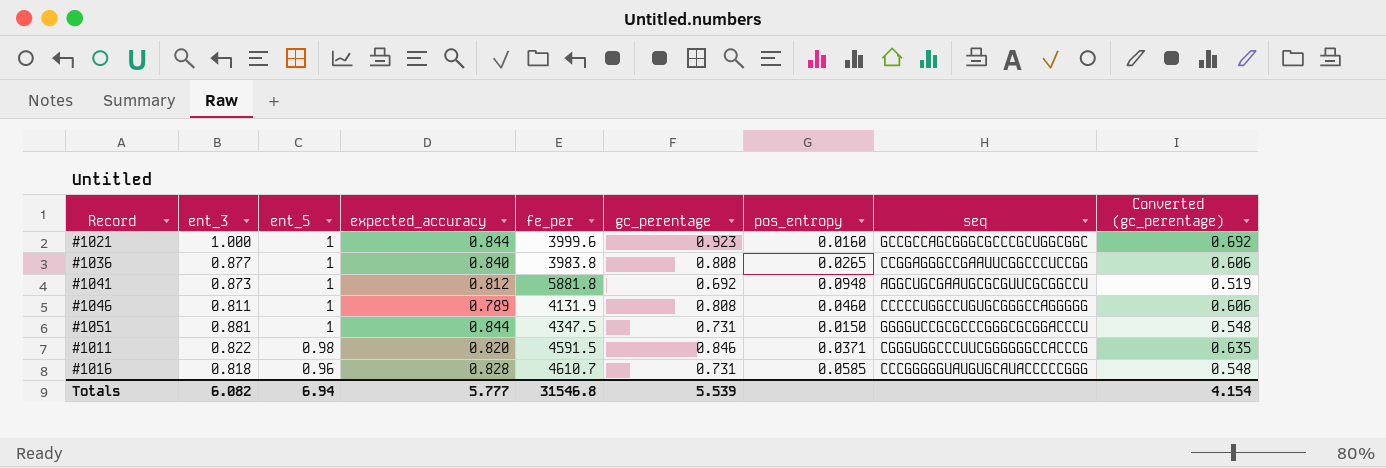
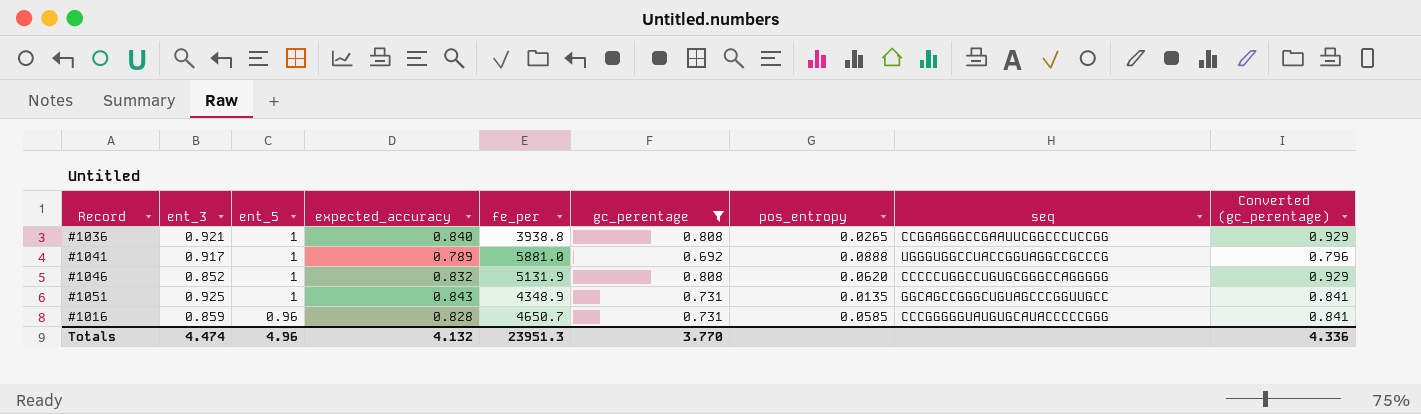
filter: none -> gc_perentage <= 0.808
column Converted (gc_perentage) | formula: [gc_perentage] * 0.75 -> [gc_perentage] * 1.15
#1036 | ent_3: 0.877 -> 0.921
#1036 | fe_per: 3983.8 -> 3938.8
#1041 | ent_3: 0.873 -> 0.917
#1041 | expected_accuracy: 0.812 -> 0.789
#1041 | fe_per: 5881.8 -> 5881.0
#1041 | pos_entropy: 0.0948 -> 0.0888
#1041 | seq: AGGCUGCGAAUGCGCGUUCGCGGCCU -> UGGGUGGCCUACCGGUAGGCCGCCCG
#1046 | ent_3: 0.811 -> 0.852
#1046 | expected_accuracy: 0.789 -> 0.832
#1046 | fe_per: 4131.9 -> 5131.9
#1046 | pos_entropy: 0.0460 -> 0.0620
#1051 | ent_3: 0.881 -> 0.925
#1051 | expected_accuracy: 0.844 -> 0.843
#1051 | fe_per: 4347.5 -> 4348.9
#1051 | pos_entropy: 0.0150 -> 0.0135
#1051 | seq: GGGGUCCGCGCCCGGGCGCGGACCCU -> GGCAGCCGGGCUGUAGCCCGGUUGCC
#1016 | ent_3: 0.818 -> 0.859
#1016 | fe_per: 4610.7 -> 4650.7
Totals | ent_3: 6.082 -> 4.474
Totals | ent_5: 6.94 -> 4.96
Totals | expected_accuracy: 5.777 -> 4.132
Totals | fe_per: 31546.8 -> 23951.3
Totals | gc_perentage: 5.539 -> 3.770
Totals | Converted (gc_perentage): 4.154 -> 4.336

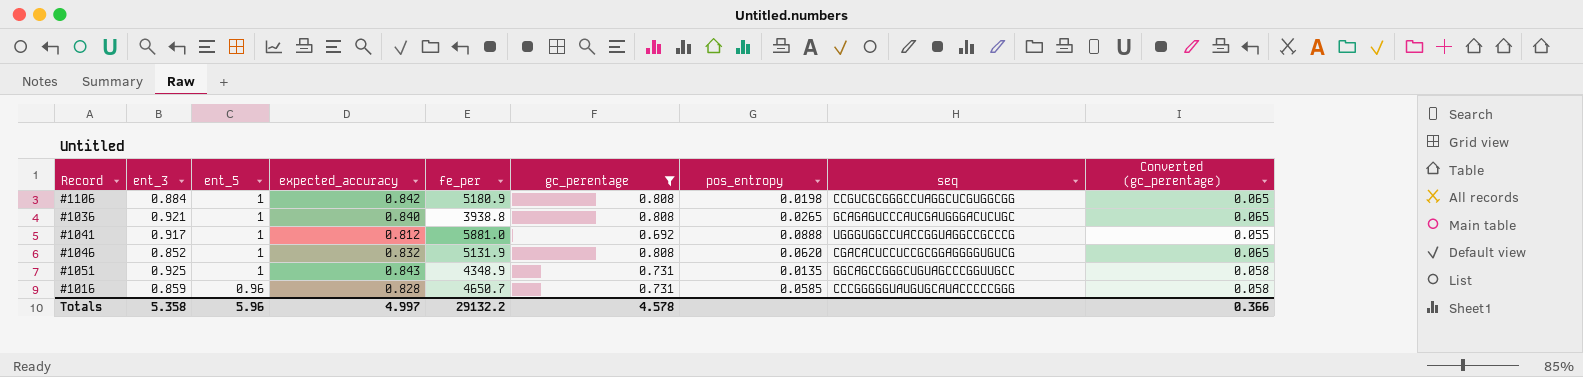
column Converted (gc_perentage) | formula: [gc_perentage] * 1.15 -> [gc_perentage] * 0.08
row #1106: none -> 0.884 | 1 | 0.842 | 5180.9 | 0.808 | 0.0198 | CCGUCGCGGGCCUAGGCUCGUGGCGG | 0.065
#1036 | seq: CCGGAGGGCCGAAUUCGGCCCUCCGG -> GCAGAGUCCCAUCGAUGGGACUCUGC
#1041 | expected_accuracy: 0.789 -> 0.812
#1046 | seq: CCCCCUGGCCUGUGCGGGCCAGGGGG -> CGACACUCCUCCGCGGAGGGGUGUCG
Totals | ent_3: 4.474 -> 5.358
Totals | ent_5: 4.96 -> 5.96
Totals | expected_accuracy: 4.132 -> 4.997
Totals | fe_per: 23951.3 -> 29132.2
Totals | gc_perentage: 3.770 -> 4.578
Totals | Converted (gc_perentage): 4.336 -> 0.366

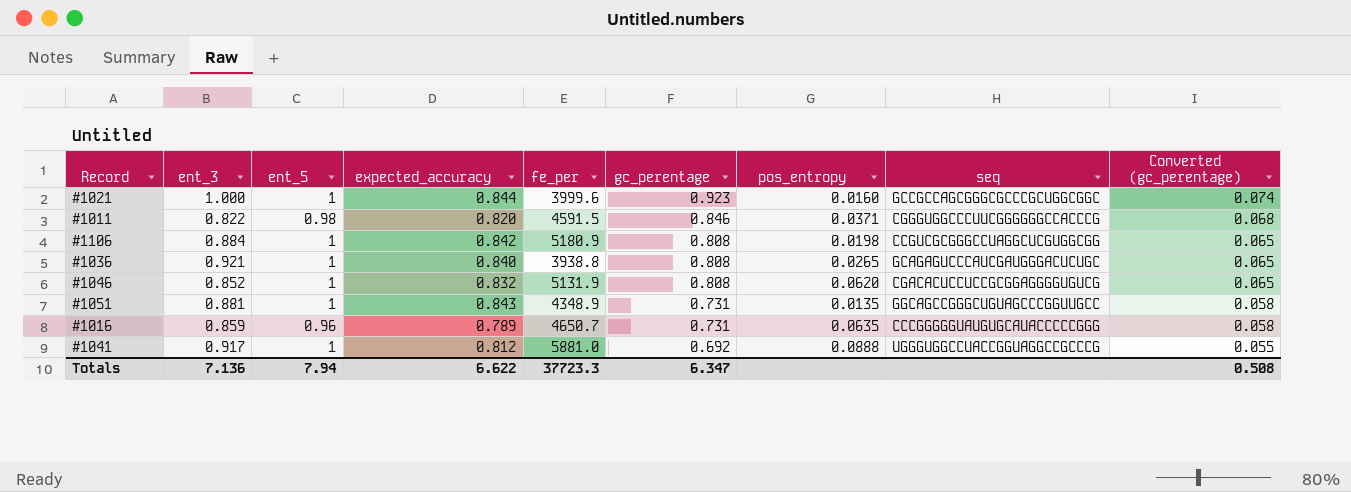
filter: gc_perentage <= 0.808 -> none
row order: ent_5 descending -> gc_perentage descending
#1051 | ent_3: 0.925 -> 0.881
#1016 | expected_accuracy: 0.828 -> 0.789
#1016 | pos_entropy: 0.0585 -> 0.0635
Totals | ent_3: 5.358 -> 7.136
Totals | ent_5: 5.96 -> 7.94
Totals | expected_accuracy: 4.997 -> 6.622
Totals | fe_per: 29132.2 -> 37723.3
Totals | gc_perentage: 4.578 -> 6.347
Totals | Converted (gc_perentage): 0.366 -> 0.508

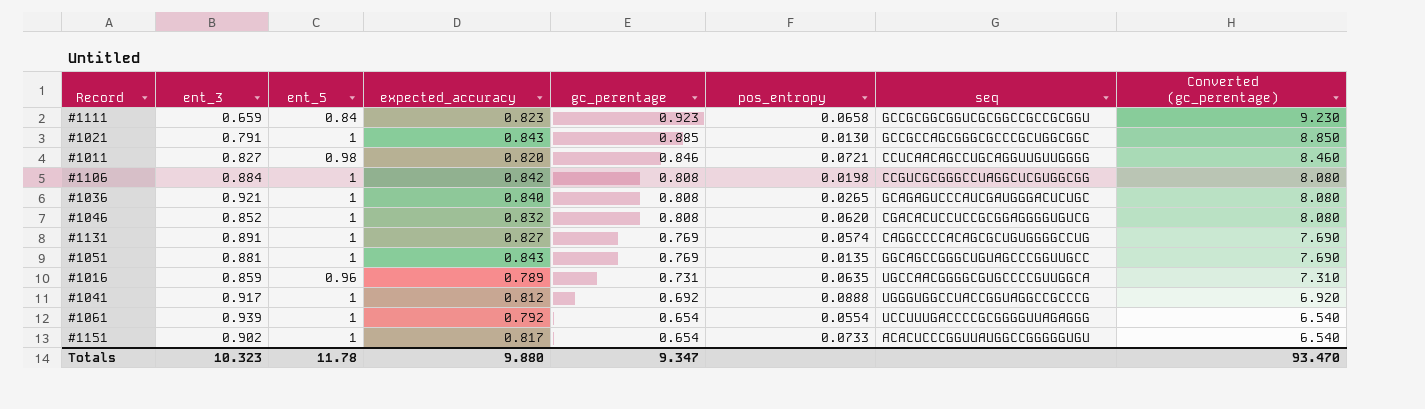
column fe_per | position: 5 -> none
column Converted (gc_perentage) | formula: [gc_perentage] * 0.08 -> [gc_perentage] * 10
row #1111: none -> 0.659 | 0.84 | 0.823 | 0.923 | 0.0658 | GCCGCGGCGGUCGCGGCCGCCGCGGU | 9.230
#1021 | ent_3: 1.000 -> 0.791
#1021 | expected_accuracy: 0.844 -> 0.843
#1021 | gc_perentage: 0.923 -> 0.885
#1021 | pos_entropy: 0.0160 -> 0.0130
#1011 | ent_3: 0.822 -> 0.827
#1011 | pos_entropy: 0.0371 -> 0.0721
#1011 | seq: CGGGUGGCCCUUCGGGGGGCCACCCG -> CCUCAACAGCCUGCAGGUUGUUGGGG
row #1131: none -> 0.891 | 1 | 0.827 | 0.769 | 0.0574 | CAGGCCCCACAGCGCUGUGGGGCCUG | 7.690
#1051 | gc_perentage: 0.731 -> 0.769
#1016 | seq: CCCGGGGGUAUGUGCAUACCCCCGGG -> UGCCAACGGGGCGUGCCCCGUUGGCA
row #1061: none -> 0.939 | 1 | 0.792 | 0.654 | 0.0554 | UCCUUUGACCCCGCGGGGUUAGAGGG | 6.540
row #1151: none -> 0.902 | 1 | 0.817 | 0.654 | 0.0733 | ACACUCCCGGUUAUGGCCGGGGGUGU | 6.540
Totals | ent_3: 7.136 -> 10.323
Totals | ent_5: 7.94 -> 11.78
Totals | expected_accuracy: 6.622 -> 9.880
Totals | gc_perentage: 6.347 -> 9.347
Totals | Converted (gc_perentage): 0.508 -> 93.470

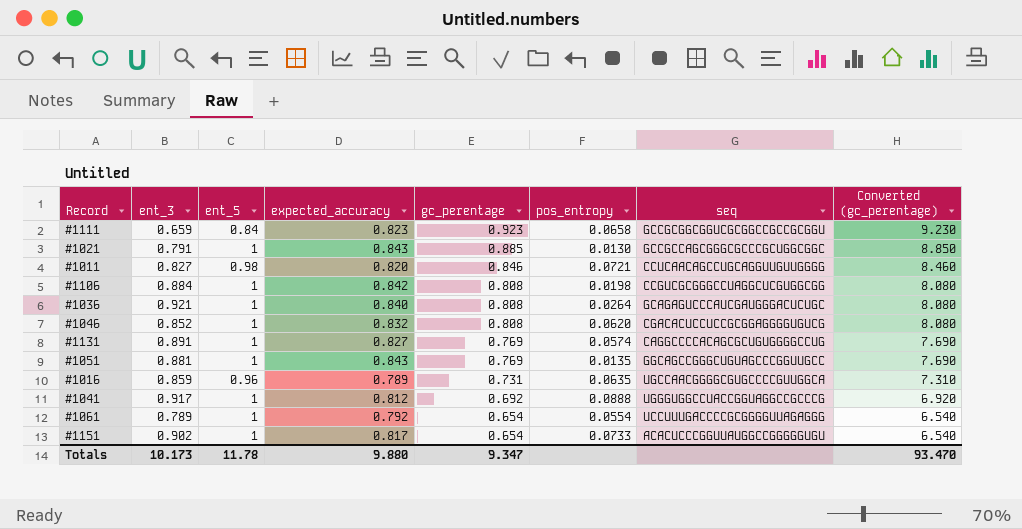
#1036 | pos_entropy: 0.0265 -> 0.0264
#1061 | ent_3: 0.939 -> 0.789
Totals | ent_3: 10.323 -> 10.173

